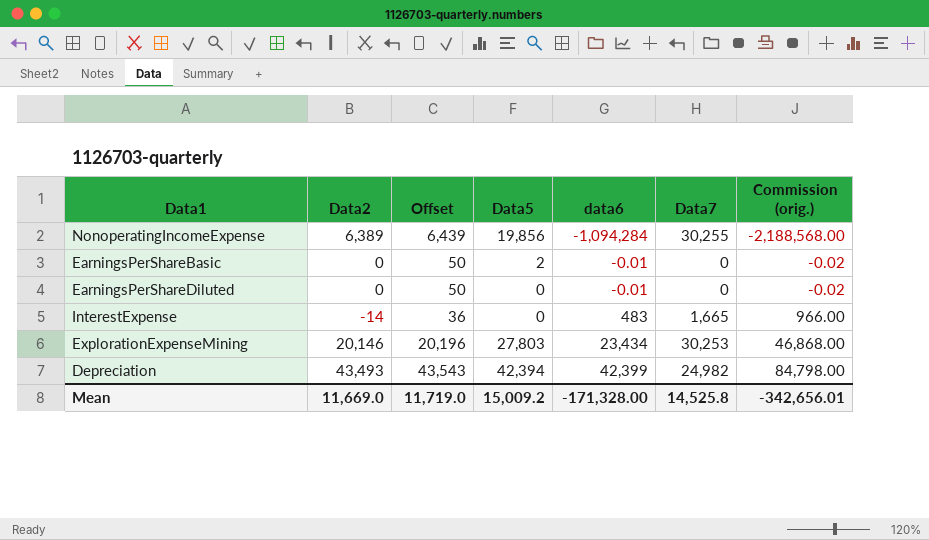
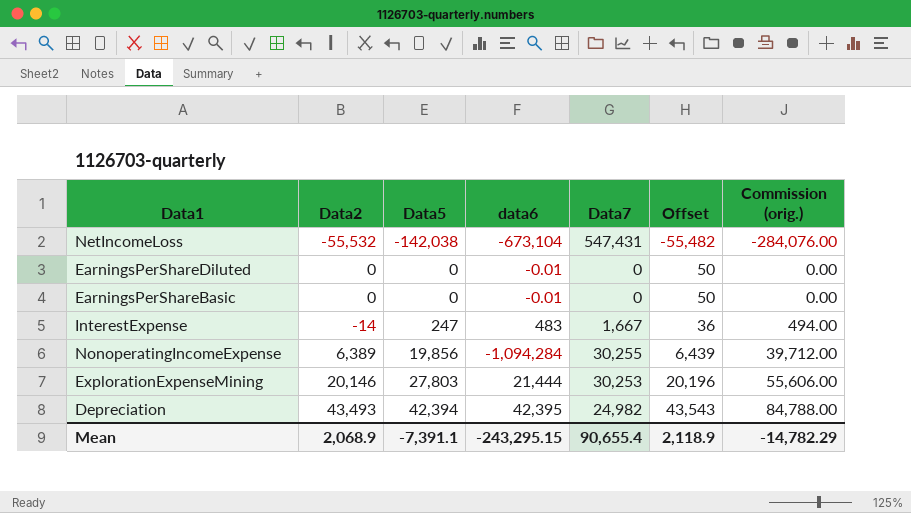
row order: data6 ascending -> Data5 ascending
column Offset | position: 3 -> 6
column Commission (orig.) | formula: [data6] * 2 -> [Data5] * 2
row NetIncomeLoss: none -> -55,532 | -142,038 | -673,104 | 547,431 | -55,482 | -284,076.00
EarningsPerShareBasic | Data5: 2 -> 0
InterestExpense | Data5: 0 -> 247
InterestExpense | Data7: 1,665 -> 1,667
ExplorationExpenseMining | data6: 23,434 -> 21,444
Depreciation | data6: 42,399 -> 42,395
Mean | Data2: 11,669.0 -> 2,068.9
Mean | Data5: 15,009.2 -> -7,391.1
Mean | data6: -171,328.00 -> -243,295.15
Mean | Data7: 14,525.8 -> 90,655.4
Mean | Offset: 11,719.0 -> 2,118.9
Mean | Commission (orig.): -342,656.01 -> -14,782.29

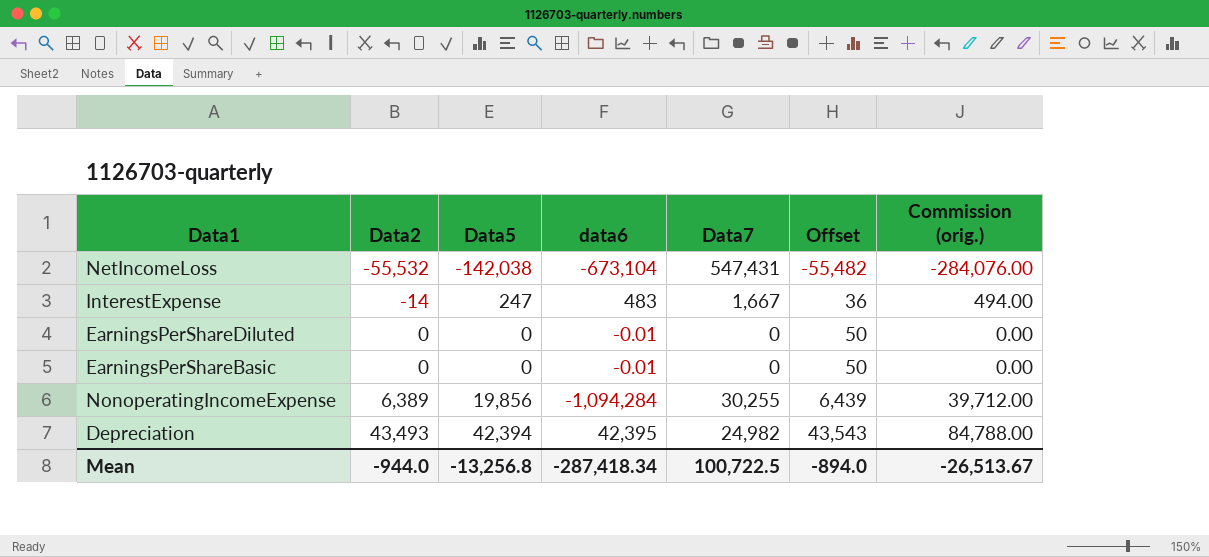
row order: Data5 ascending -> Data2 ascending
row ExplorationExpenseMining: 20,146 | 27,803 | 21,444 | 30,253 | 20,196 | 55,606.00 -> none
Mean | Data2: 2,068.9 -> -944.0
Mean | Data5: -7,391.1 -> -13,256.8
Mean | data6: -243,295.15 -> -287,418.34
Mean | Data7: 90,655.4 -> 100,722.5
Mean | Offset: 2,118.9 -> -894.0
Mean | Commission (orig.): -14,782.29 -> -26,513.67

